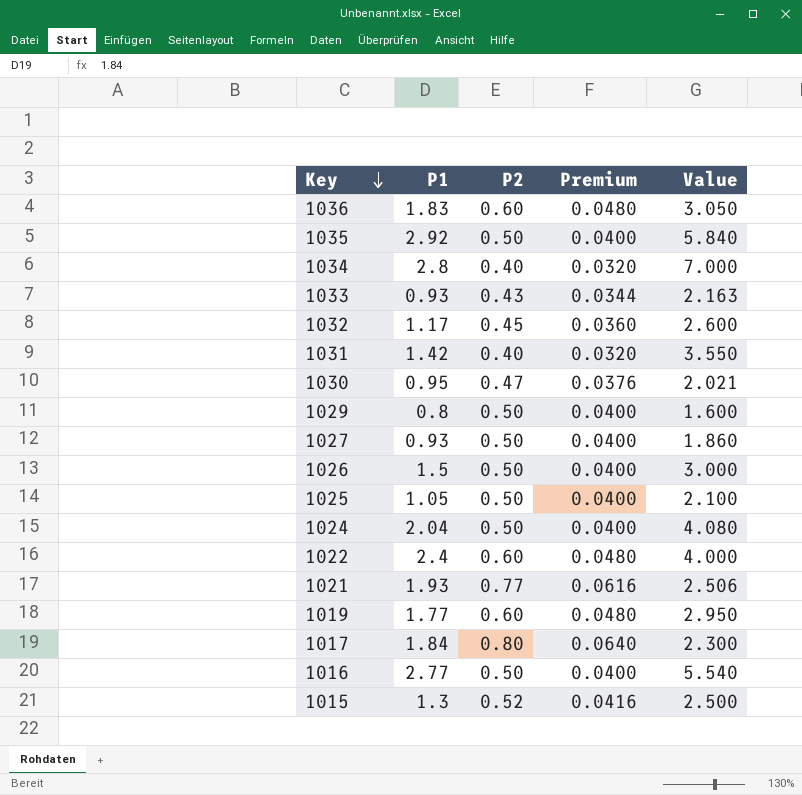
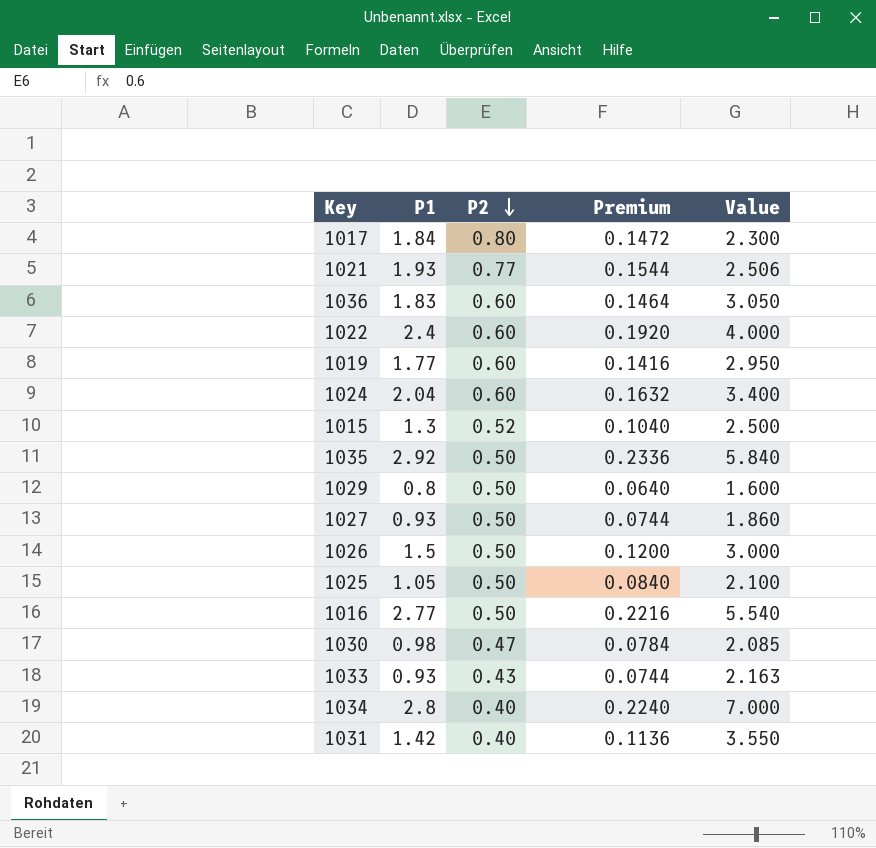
row order: Key descending -> P2 descending
column Premium | formula: [P2] * 0.08 -> [P1] * 0.08
row 1032: 1.17 | 0.45 | 0.0360 | 2.600 -> none
1024 | P2: 0.50 -> 0.60
1024 | Value: 4.080 -> 3.400
1030 | P1: 0.95 -> 0.98
1030 | Value: 2.021 -> 2.085

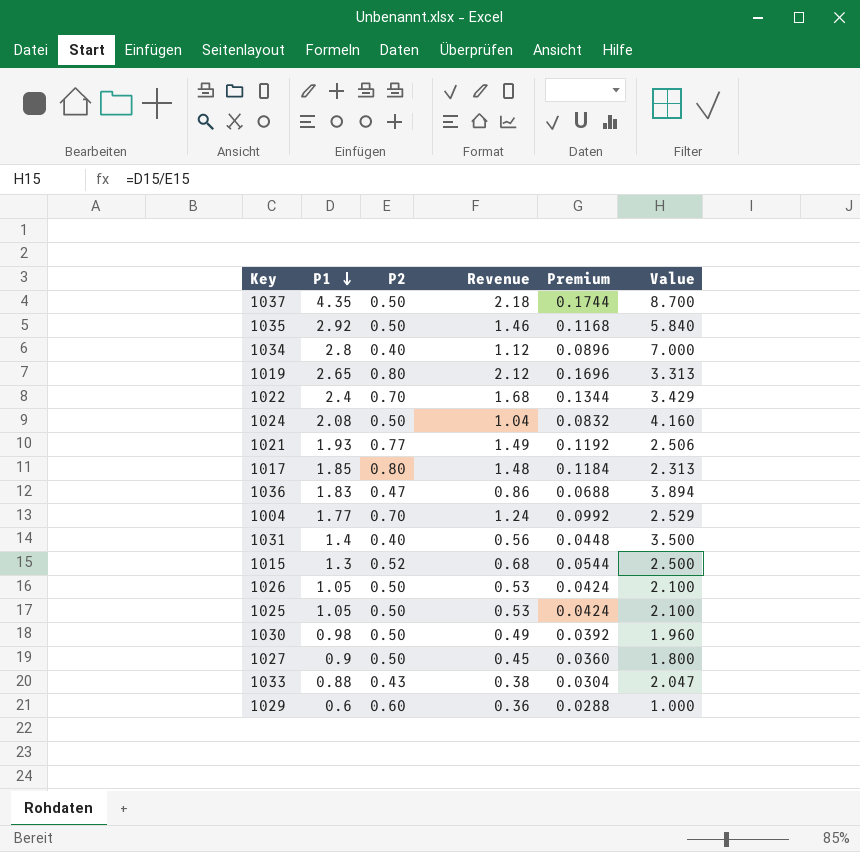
row order: P2 descending -> P1 descending
column Revenue | formula: none -> [P1] * [P2]
column Premium | formula: [P1] * 0.08 -> [Revenue] * 0.08
row 1016: 2.77 | 0.50 | 0.2216 | 5.540 -> none
row 1037: none -> 4.35 | 0.50 | 2.18 | 0.1744 | 8.700
1019 | P1: 1.77 -> 2.65
1019 | P2: 0.60 -> 0.80
1019 | Value: 2.950 -> 3.313
1022 | P2: 0.60 -> 0.70
1022 | Value: 4.000 -> 3.429
1024 | P1: 2.04 -> 2.08
1024 | P2: 0.60 -> 0.50
1024 | Value: 3.400 -> 4.160
1017 | P1: 1.84 -> 1.85
1017 | Value: 2.300 -> 2.313
1036 | P2: 0.60 -> 0.47
1036 | Value: 3.050 -> 3.894
row 1004: none -> 1.77 | 0.70 | 1.24 | 0.0992 | 2.529
1031 | P1: 1.42 -> 1.4
1031 | Value: 3.550 -> 3.500
1026 | P1: 1.5 -> 1.05
1026 | Value: 3.000 -> 2.100
1030 | P2: 0.47 -> 0.50
1030 | Value: 2.085 -> 1.960
1027 | P1: 0.93 -> 0.9
1027 | Value: 1.860 -> 1.800
1033 | P1: 0.93 -> 0.88
1033 | Value: 2.163 -> 2.047
1029 | P1: 0.8 -> 0.6
1029 | P2: 0.50 -> 0.60
1029 | Value: 1.600 -> 1.000

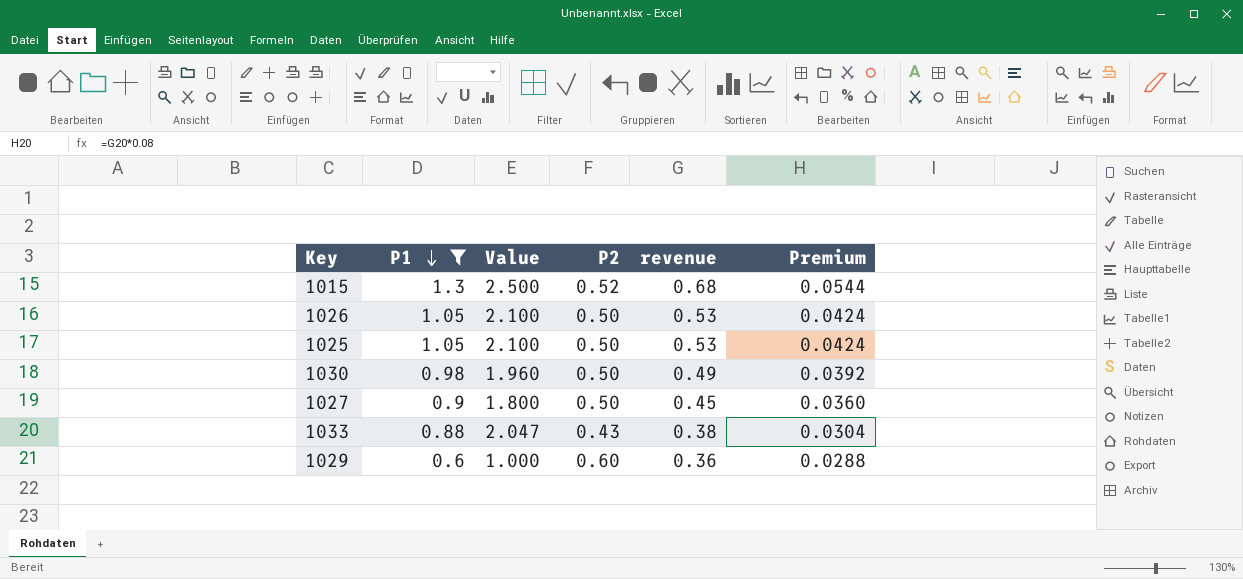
filter: none -> P1 <= 1.3
column Value | position: 6 -> 3
column name: Revenue -> revenue

